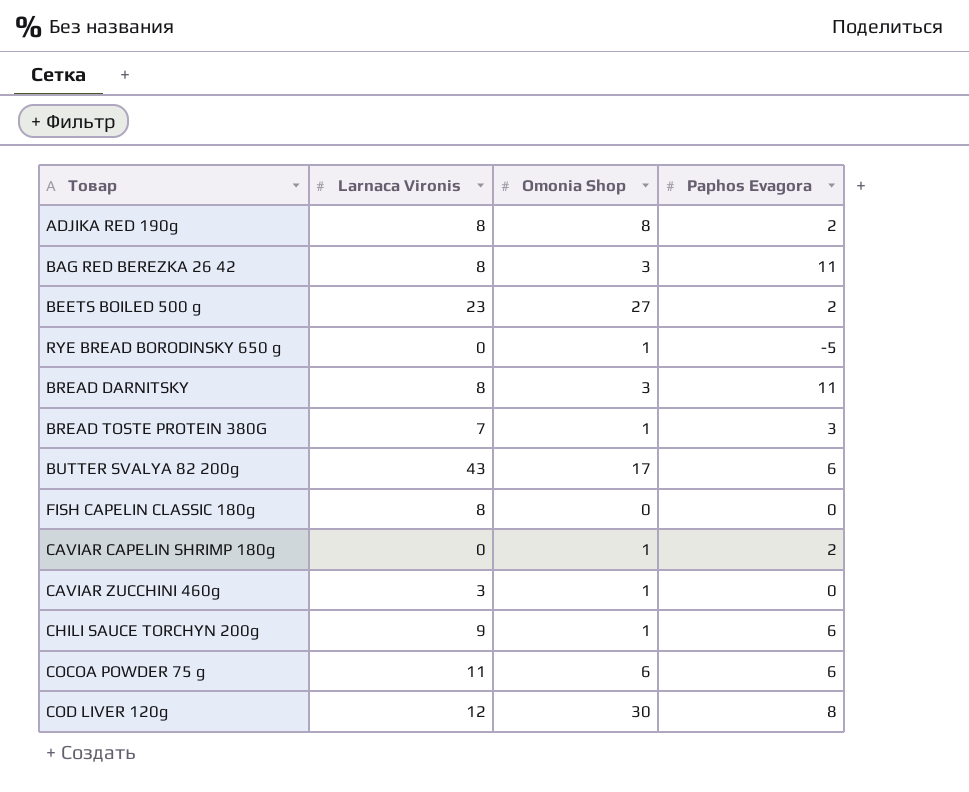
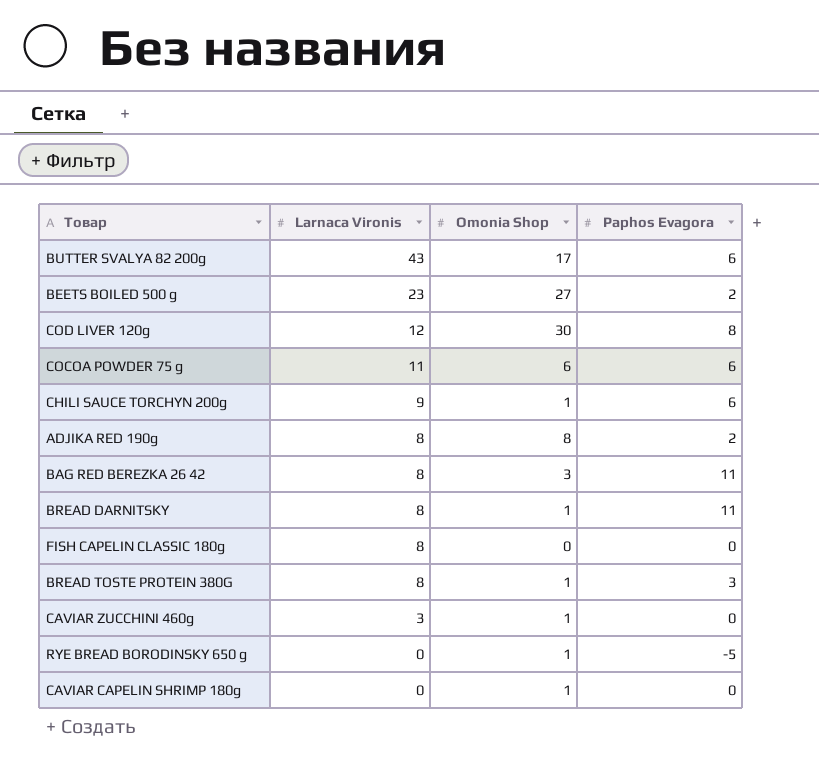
row order: none -> Larnaca Vironis descending
BREAD DARNITSKY | Omonia Shop: 3 -> 1
BREAD TOSTE PROTEIN 380G | Larnaca Vironis: 7 -> 8
CAVIAR CAPELIN SHRIMP 180g | Paphos Evagora: 2 -> 0

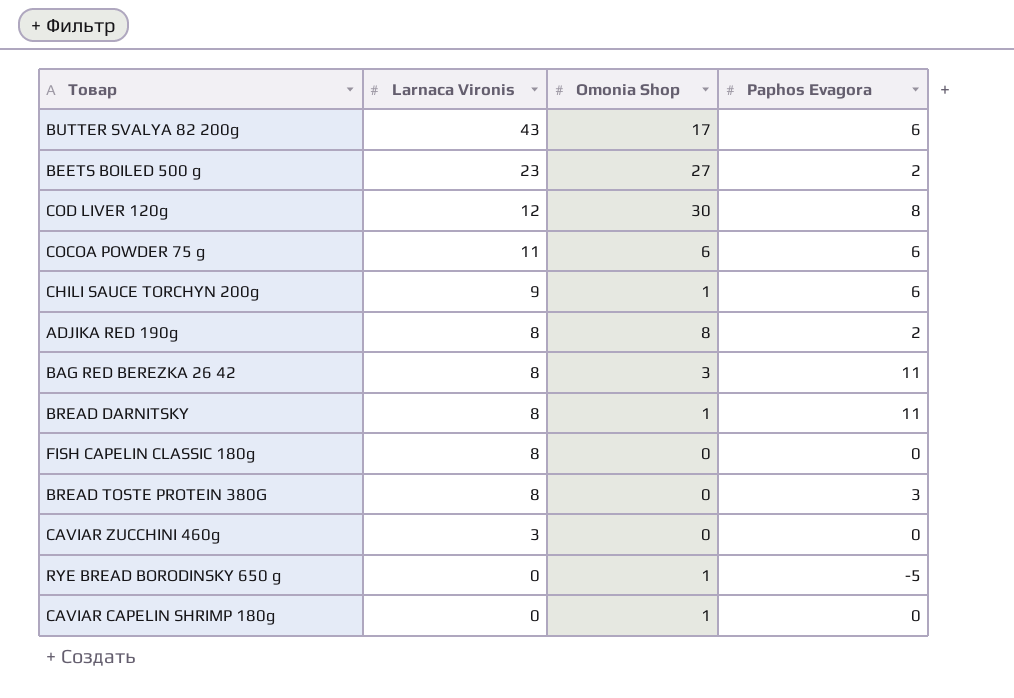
BREAD TOSTE PROTEIN 380G | Omonia Shop: 1 -> 0
CAVIAR ZUCCHINI 460g | Omonia Shop: 1 -> 0

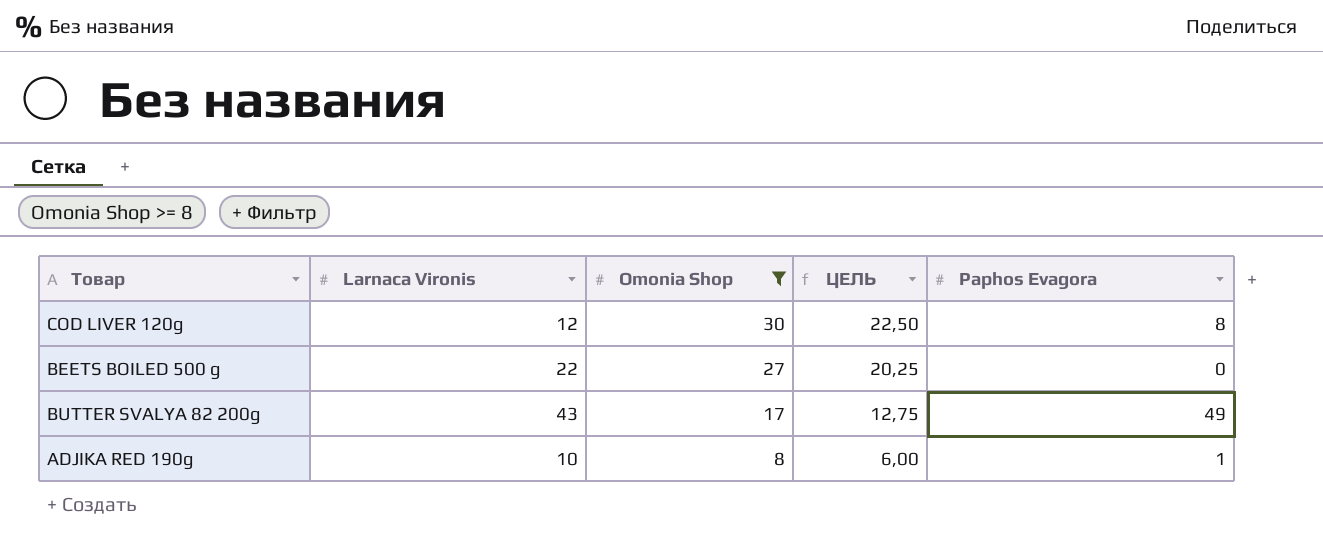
filter: none -> Omonia Shop >= 8
row order: Larnaca Vironis descending -> Omonia Shop descending
column ЦЕЛЬ | formula: none -> [Omonia Shop] * 0,75
BEETS BOILED 500 g | Larnaca Vironis: 23 -> 22
BEETS BOILED 500 g | Paphos Evagora: 2 -> 0
BUTTER SVALYA 82 200g | Paphos Evagora: 6 -> 49
ADJIKA RED 190g | Larnaca Vironis: 8 -> 10
ADJIKA RED 190g | Paphos Evagora: 2 -> 1

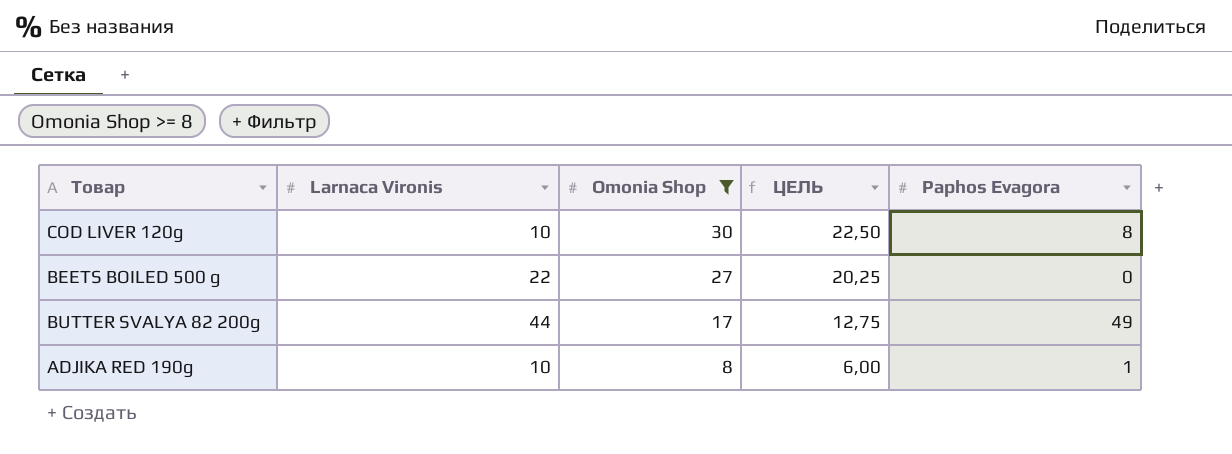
COD LIVER 120g | Larnaca Vironis: 12 -> 10
BUTTER SVALYA 82 200g | Larnaca Vironis: 43 -> 44

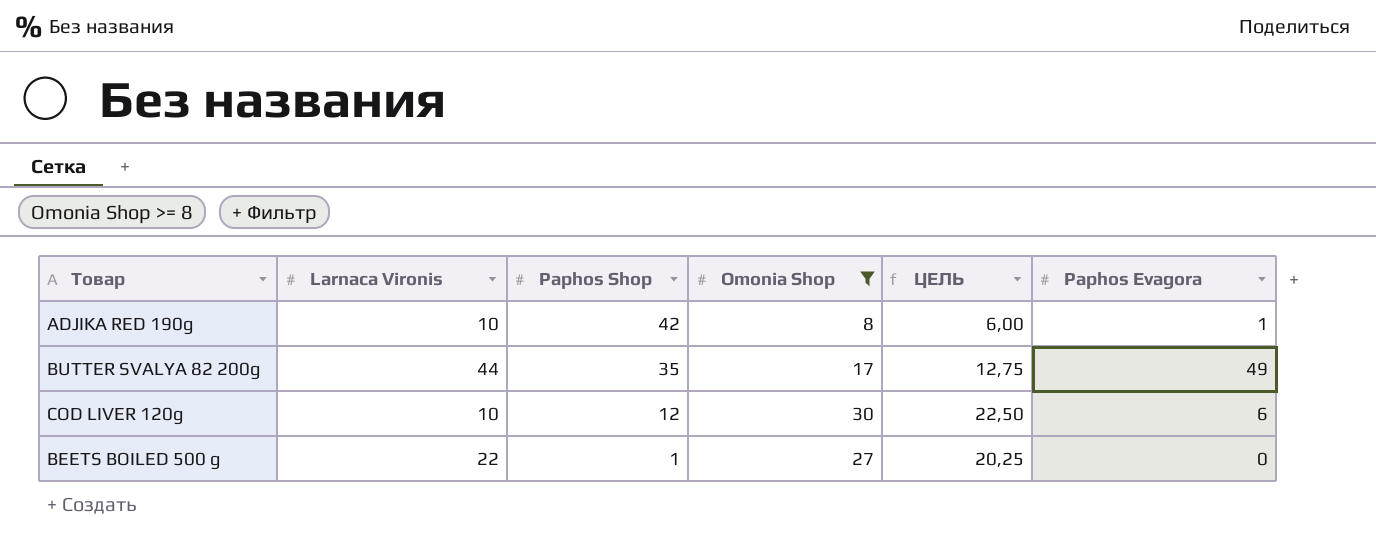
row order: Omonia Shop descending -> Paphos Shop descending
column Paphos Shop | position: none -> 3
COD LIVER 120g | Paphos Evagora: 8 -> 6

